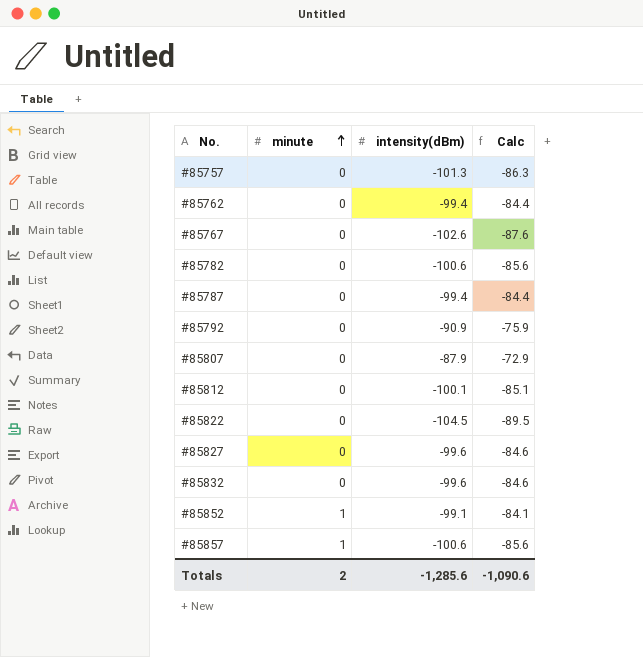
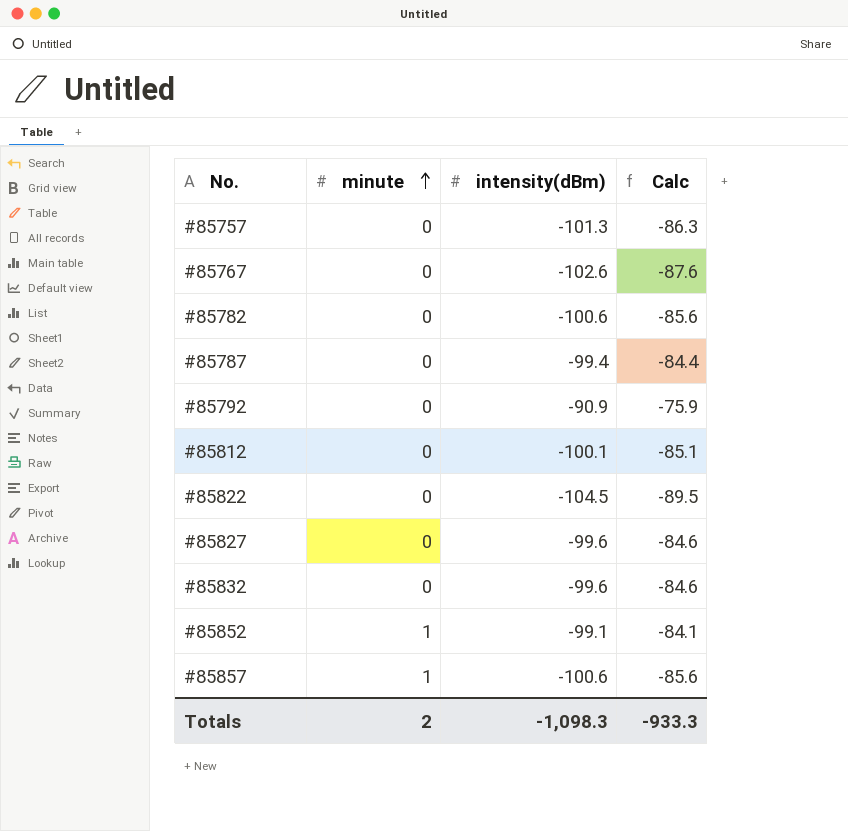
row #85762: 0 | -99.4 | -84.4 -> none
row #85807: 0 | -87.9 | -72.9 -> none
Totals | intensity(dBm): -1,285.6 -> -1,098.3
Totals | Calc: -1,090.6 -> -933.3

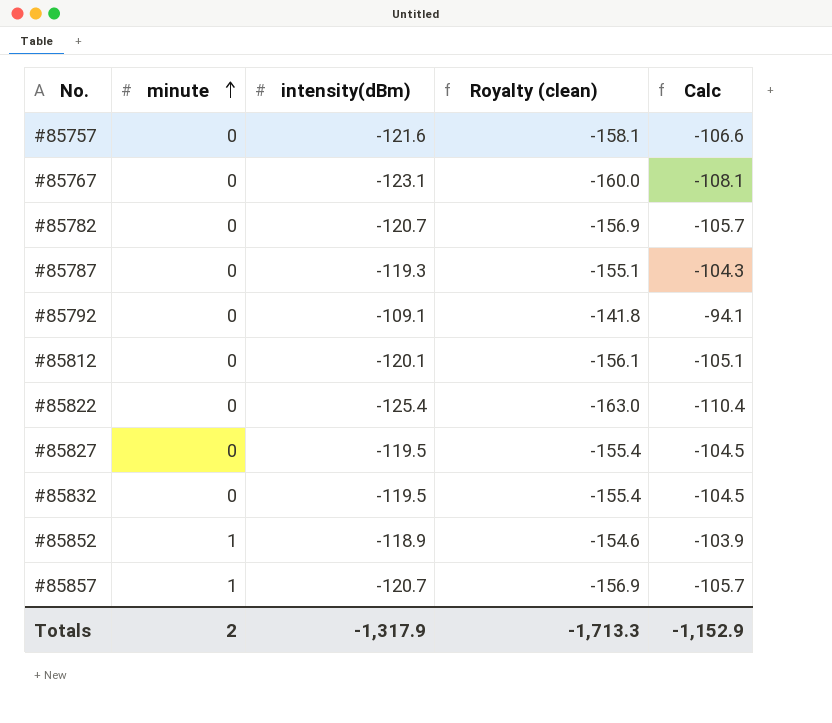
column Royalty (clean) | formula: none -> [intensity(dBm)] * 1.3
#85757 | intensity(dBm): -101.3 -> -121.6
#85757 | Calc: -86.3 -> -106.6
#85767 | intensity(dBm): -102.6 -> -123.1
#85767 | Calc: -87.6 -> -108.1
#85782 | intensity(dBm): -100.6 -> -120.7
#85782 | Calc: -85.6 -> -105.7
#85787 | intensity(dBm): -99.4 -> -119.3
#85787 | Calc: -84.4 -> -104.3
#85792 | intensity(dBm): -90.9 -> -109.1
#85792 | Calc: -75.9 -> -94.1
#85812 | intensity(dBm): -100.1 -> -120.1
#85812 | Calc: -85.1 -> -105.1
#85822 | intensity(dBm): -104.5 -> -125.4
#85822 | Calc: -89.5 -> -110.4
#85827 | intensity(dBm): -99.6 -> -119.5
#85827 | Calc: -84.6 -> -104.5
#85832 | intensity(dBm): -99.6 -> -119.5
#85832 | Calc: -84.6 -> -104.5
#85852 | intensity(dBm): -99.1 -> -118.9
#85852 | Calc: -84.1 -> -103.9
#85857 | intensity(dBm): -100.6 -> -120.7
#85857 | Calc: -85.6 -> -105.7
Totals | intensity(dBm): -1,098.3 -> -1,317.9
Totals | Calc: -933.3 -> -1,152.9

